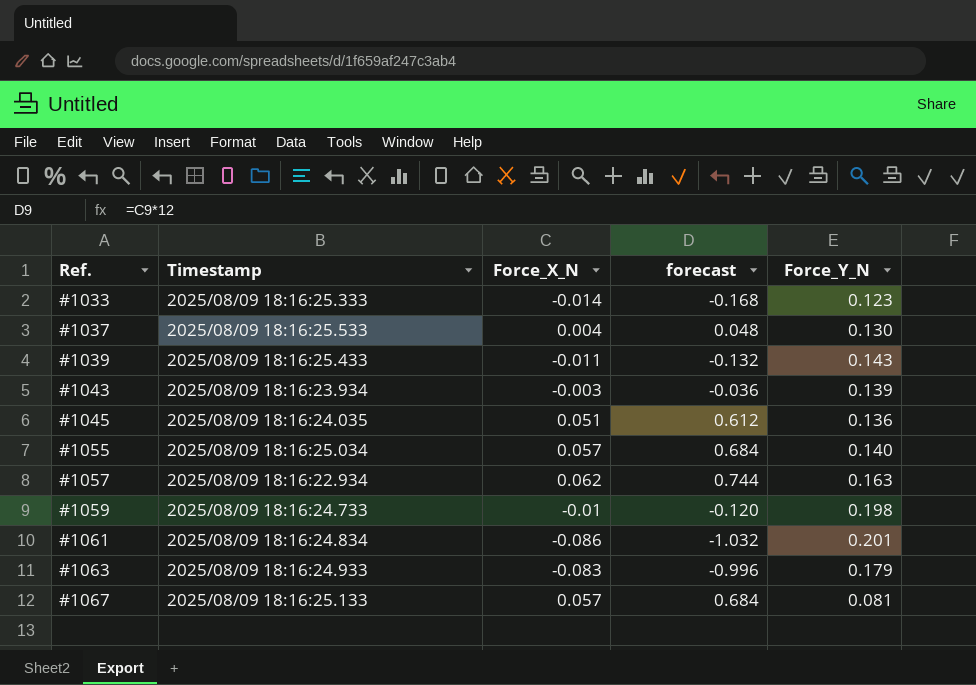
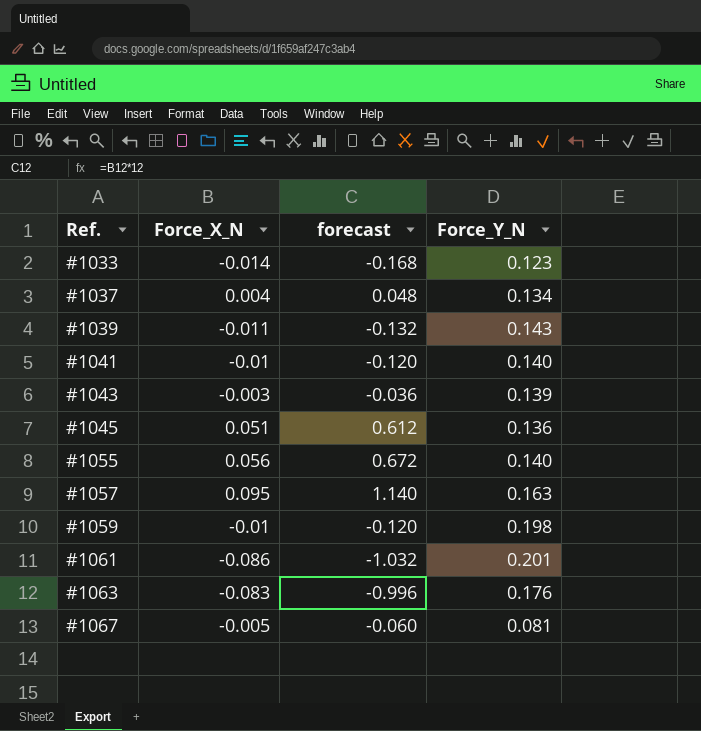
column Timestamp | position: 2 -> none
#1037 | Force_Y_N: 0.130 -> 0.134
row #1041: none -> -0.01 | -0.120 | 0.140
#1055 | Force_X_N: 0.057 -> 0.056
#1055 | forecast: 0.684 -> 0.672
#1057 | Force_X_N: 0.062 -> 0.095
#1057 | forecast: 0.744 -> 1.140
#1063 | Force_Y_N: 0.179 -> 0.176
#1067 | Force_X_N: 0.057 -> -0.005
#1067 | forecast: 0.684 -> -0.060

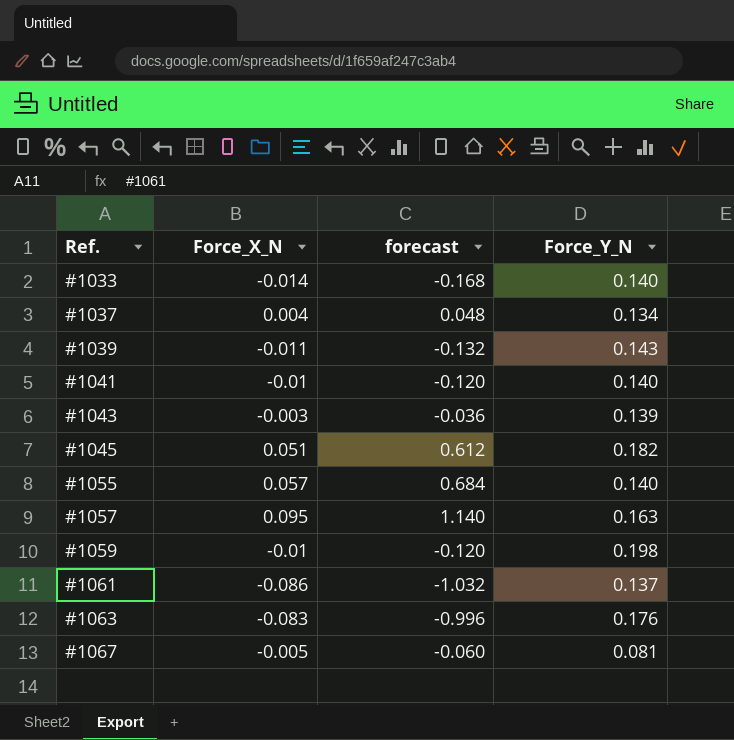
#1033 | Force_Y_N: 0.123 -> 0.140
#1045 | Force_Y_N: 0.136 -> 0.182
#1055 | Force_X_N: 0.056 -> 0.057
#1055 | forecast: 0.672 -> 0.684
#1061 | Force_Y_N: 0.201 -> 0.137

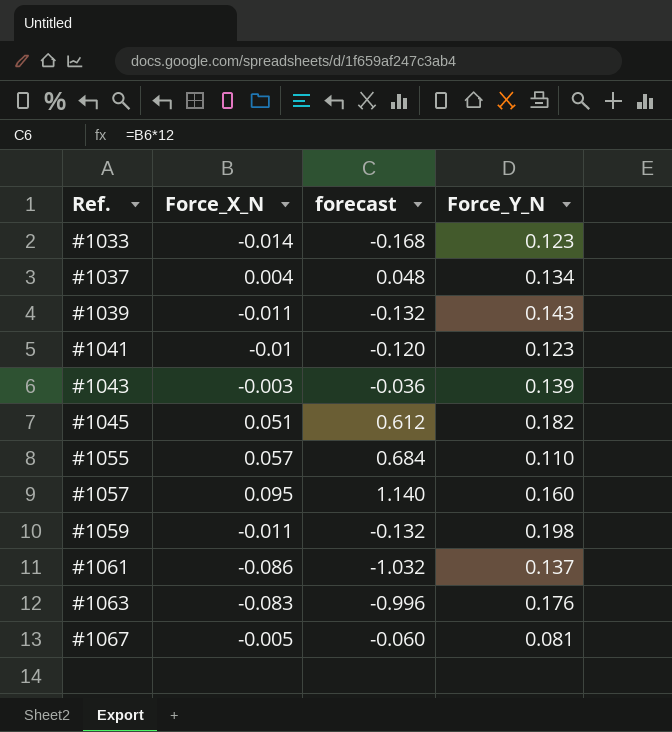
#1033 | Force_Y_N: 0.140 -> 0.123
#1041 | Force_Y_N: 0.140 -> 0.123
#1055 | Force_Y_N: 0.140 -> 0.110
#1057 | Force_Y_N: 0.163 -> 0.160
#1059 | Force_X_N: -0.01 -> -0.011
#1059 | forecast: -0.120 -> -0.132

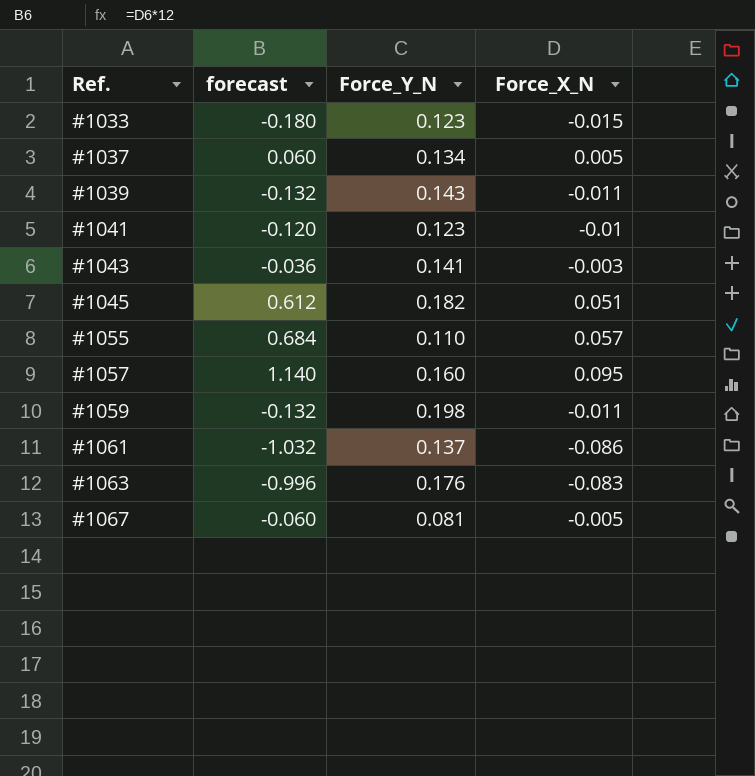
column Force_X_N | position: 2 -> 4
#1033 | forecast: -0.168 -> -0.180
#1033 | Force_X_N: -0.014 -> -0.015
#1037 | forecast: 0.048 -> 0.060
#1037 | Force_X_N: 0.004 -> 0.005
#1043 | Force_Y_N: 0.139 -> 0.141

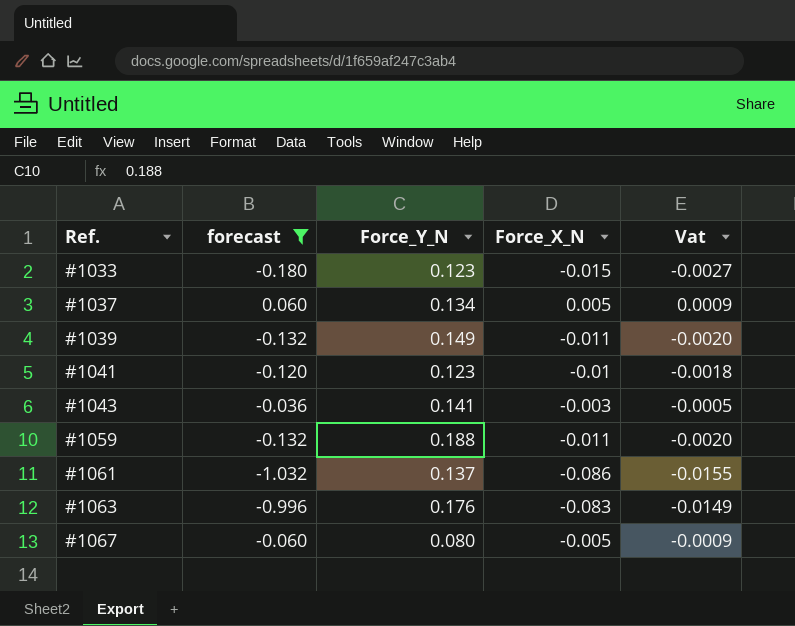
filter: none -> forecast <= 0.060
column Vat | formula: none -> [Force_X_N] * 0.18
#1039 | Force_Y_N: 0.143 -> 0.149
#1059 | Force_Y_N: 0.198 -> 0.188
#1067 | Force_Y_N: 0.081 -> 0.080

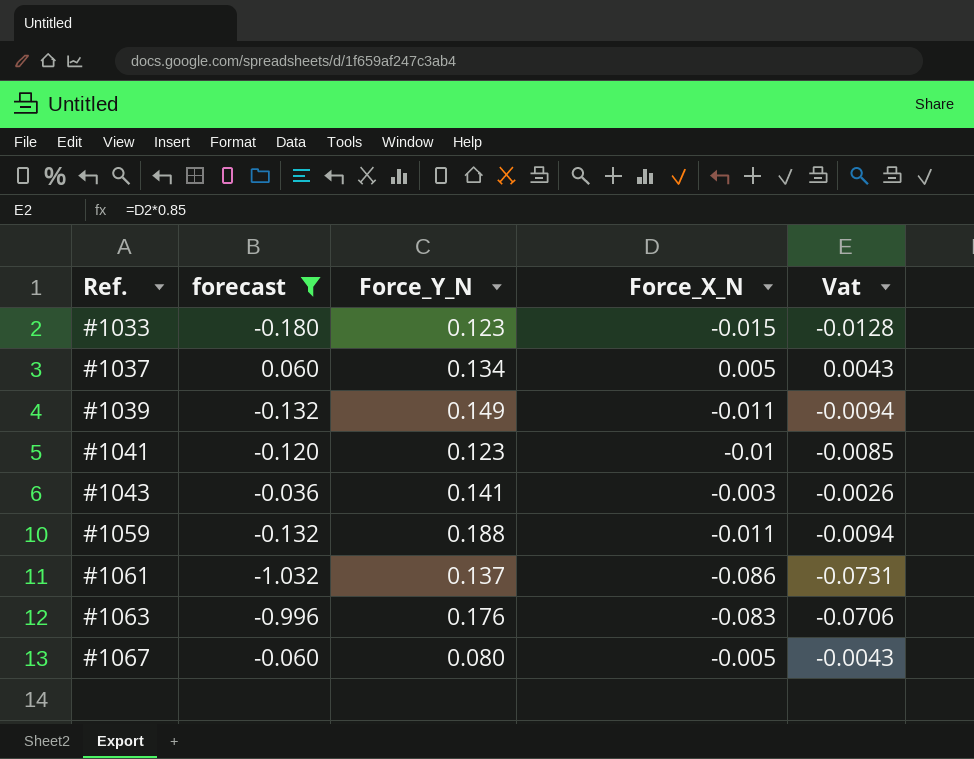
column Vat | formula: [Force_X_N] * 0.18 -> [Force_X_N] * 0.85

